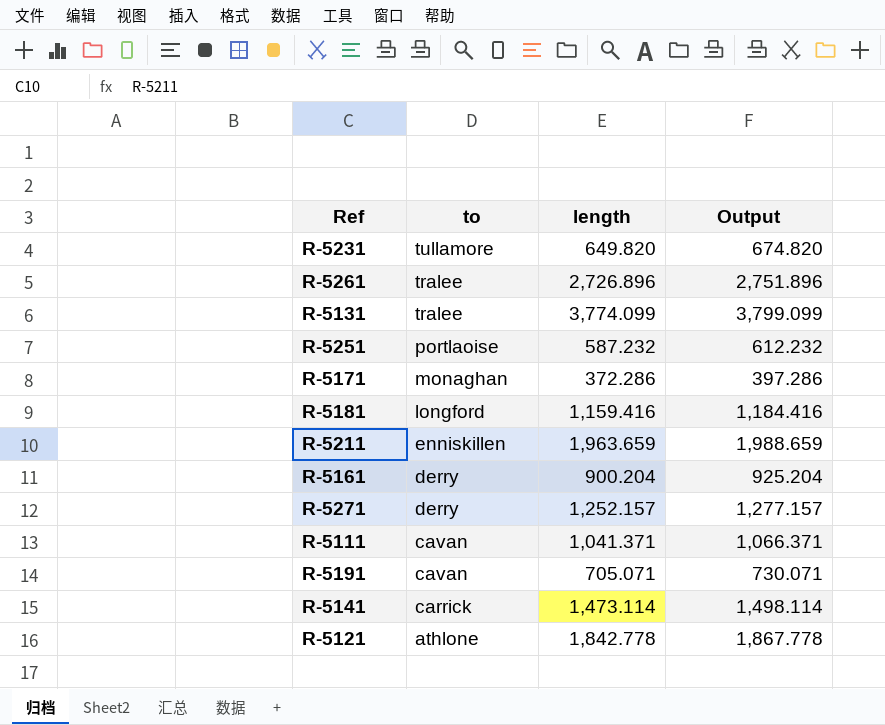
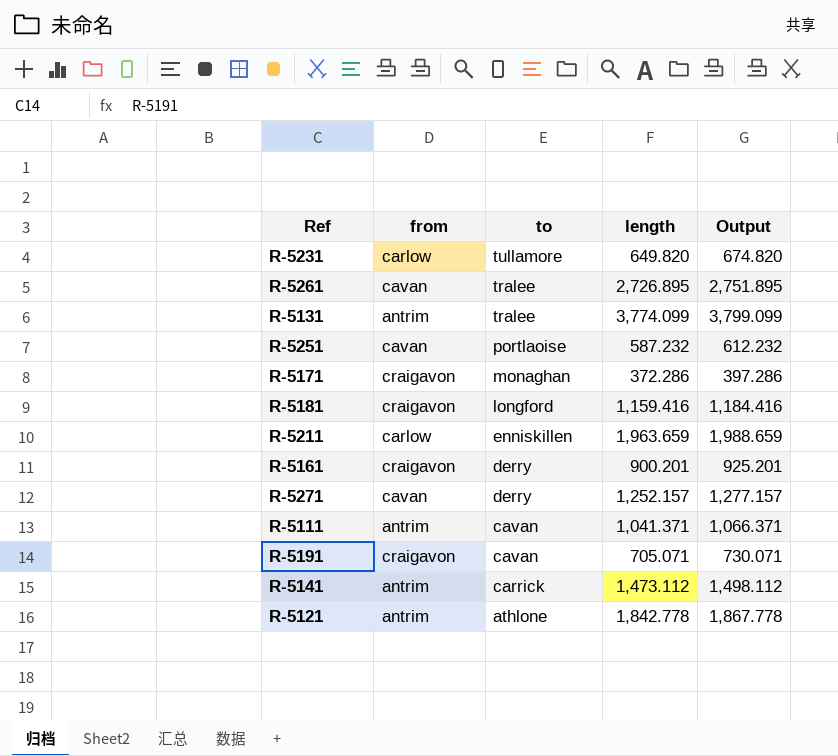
column from | position: none -> 2
R-5261 | length: 2,726.896 -> 2,726.895
R-5261 | Output: 2,751.896 -> 2,751.895
R-5161 | length: 900.204 -> 900.201
R-5161 | Output: 925.204 -> 925.201
R-5141 | length: 1,473.114 -> 1,473.112
R-5141 | Output: 1,498.114 -> 1,498.112

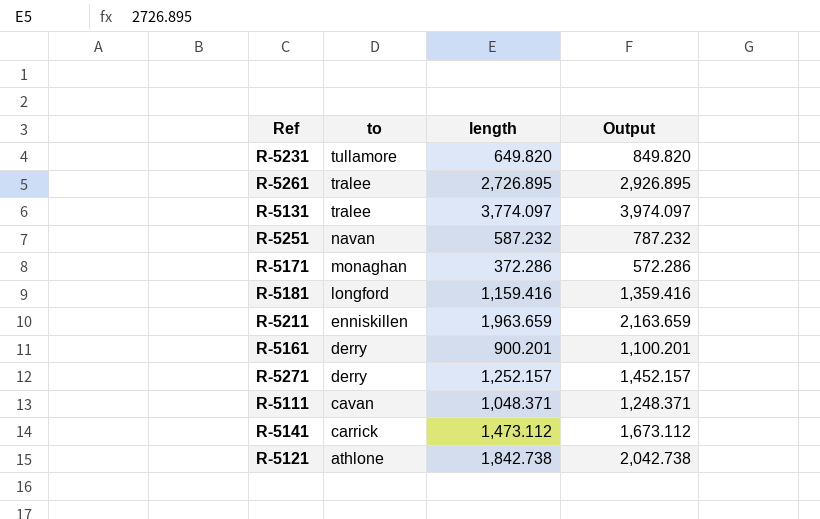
column from | position: 2 -> none
column Output | formula: [length] + 25 -> [length] + 200
row R-5191: craigavon | cavan | 705.071 | 730.071 -> none
R-5131 | length: 3,774.099 -> 3,774.097
R-5251 | to: portlaoise -> navan
R-5111 | length: 1,041.371 -> 1,048.371
R-5121 | length: 1,842.778 -> 1,842.738

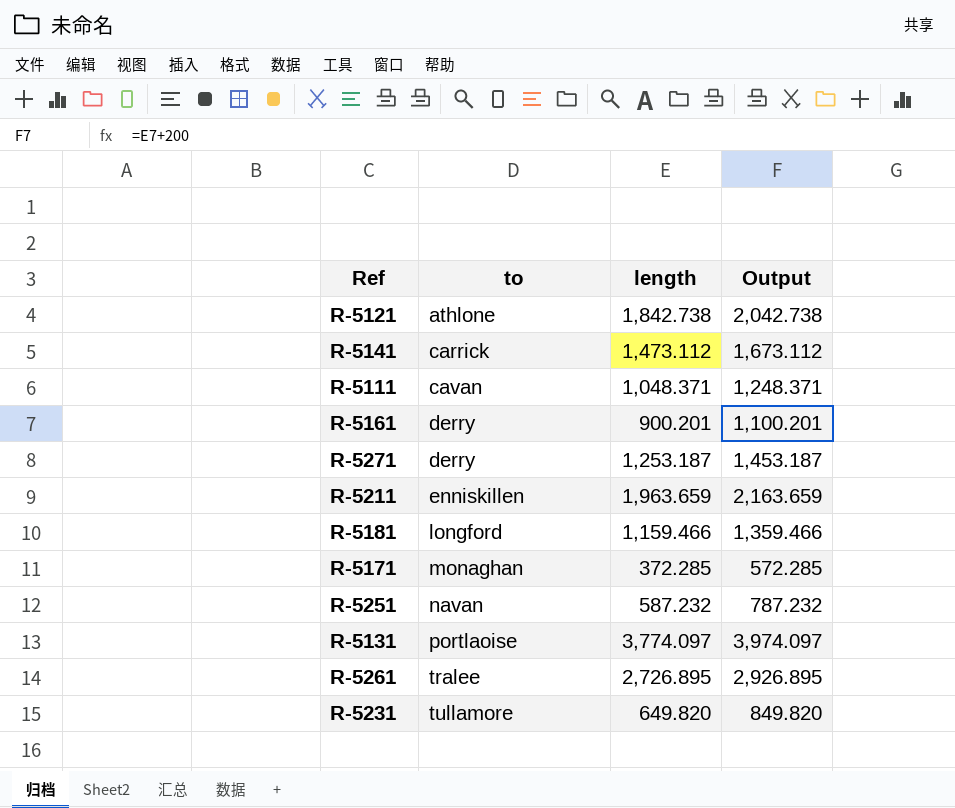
row order: to descending -> to ascending
R-5271 | length: 1,252.157 -> 1,253.187
R-5271 | Output: 1,452.157 -> 1,453.187
R-5181 | length: 1,159.416 -> 1,159.466
R-5181 | Output: 1,359.416 -> 1,359.466
R-5171 | length: 372.286 -> 372.285
R-5171 | Output: 572.286 -> 572.285
R-5131 | to: tralee -> portlaoise

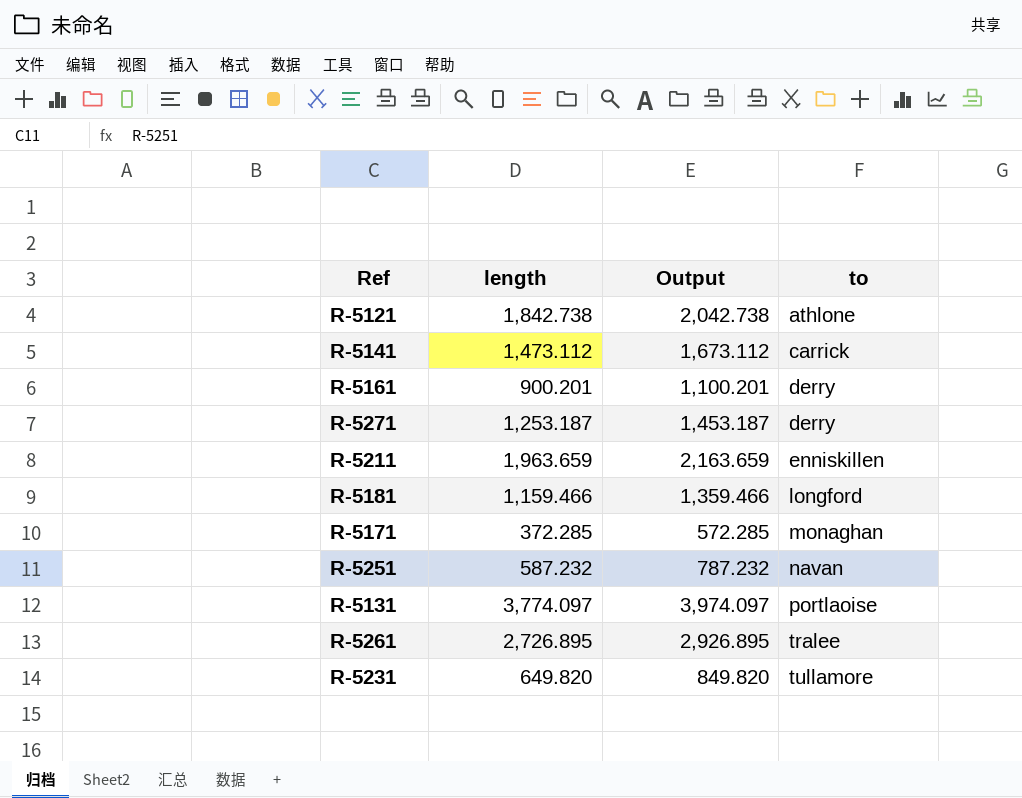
column to | position: 2 -> 4
row R-5111: cavan | 1,048.371 | 1,248.371 -> none

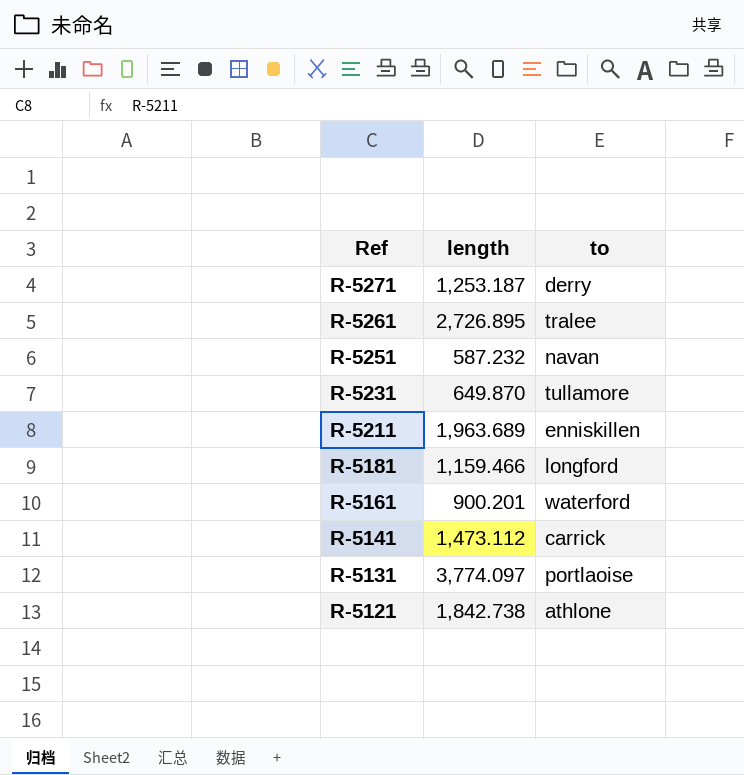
row order: to ascending -> Ref descending
column Output | formula: [length] + 200 -> none
row R-5171: 372.285 | 572.285 | monaghan -> none
R-5231 | length: 649.820 -> 649.870
R-5211 | length: 1,963.659 -> 1,963.689
R-5161 | to: derry -> waterford

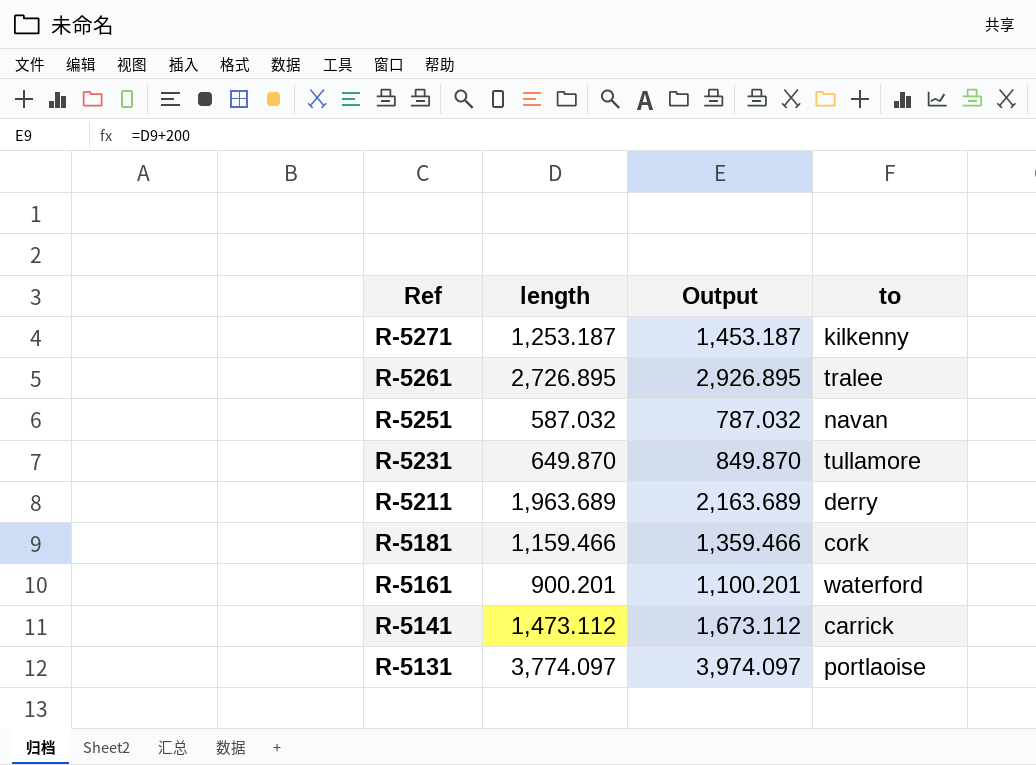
column Output | formula: none -> [length] + 200
row R-5121: 1,842.738 | athlone -> none
R-5271 | to: derry -> kilkenny
R-5251 | length: 587.232 -> 587.032
R-5211 | to: enniskillen -> derry
R-5181 | to: longford -> cork

